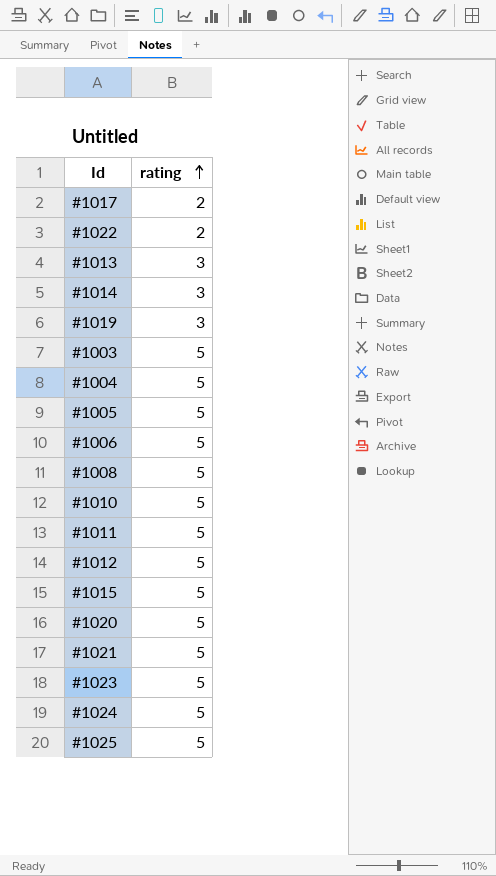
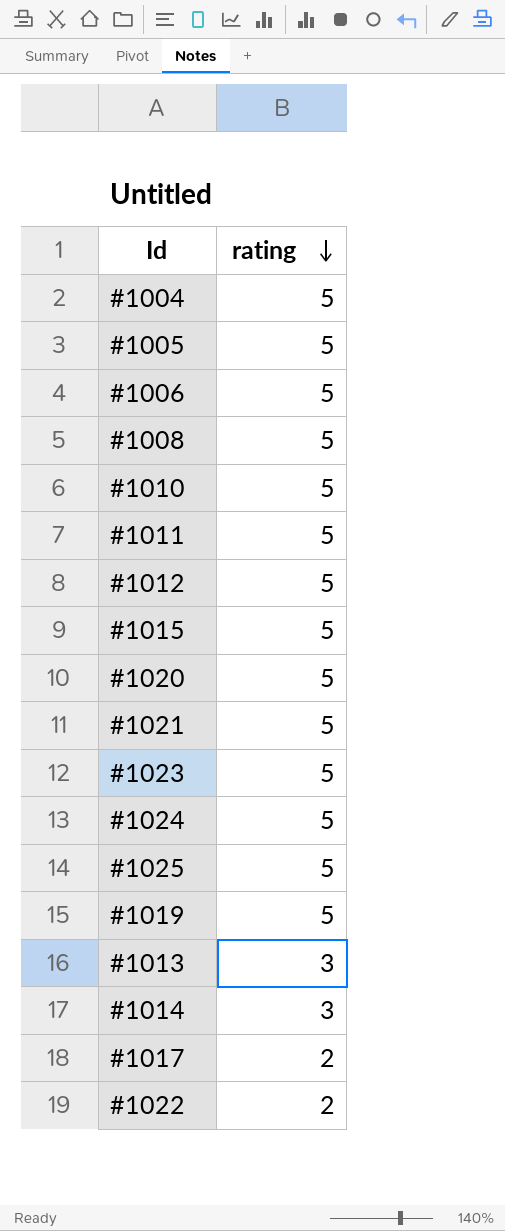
row order: rating ascending -> rating descending
row #1003: 5 -> none
#1019 | rating: 3 -> 5

